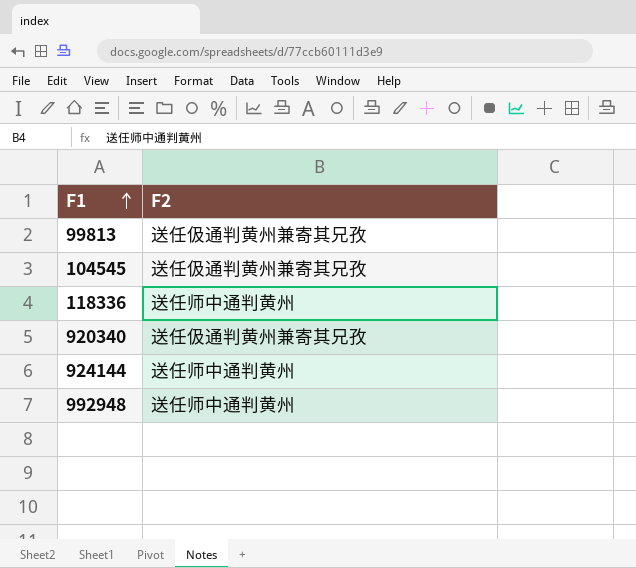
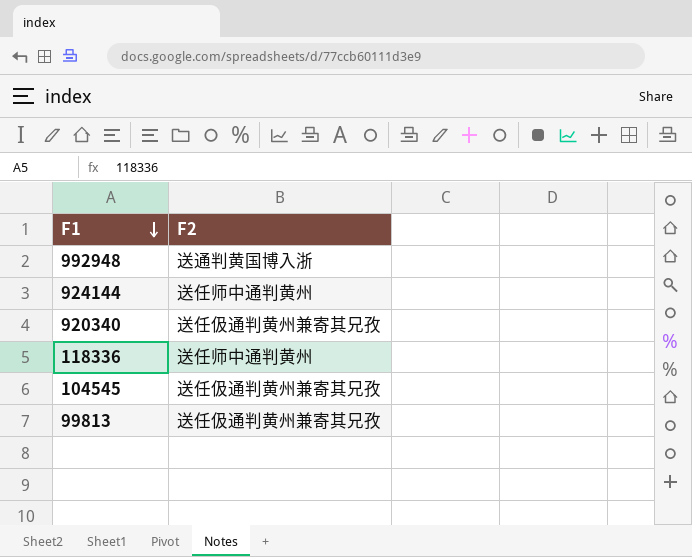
row order: F1 ascending -> F1 descending
992948 | F2: 送任师中通判黄州 -> 送通判黄国博入浙

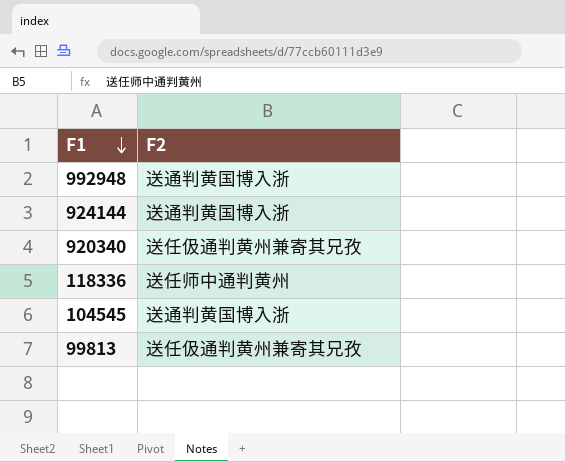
924144 | F2: 送任师中通判黄州 -> 送通判黄国博入浙
104545 | F2: 送任伋通判黄州兼寄其兄孜 -> 送通判黄国博入浙

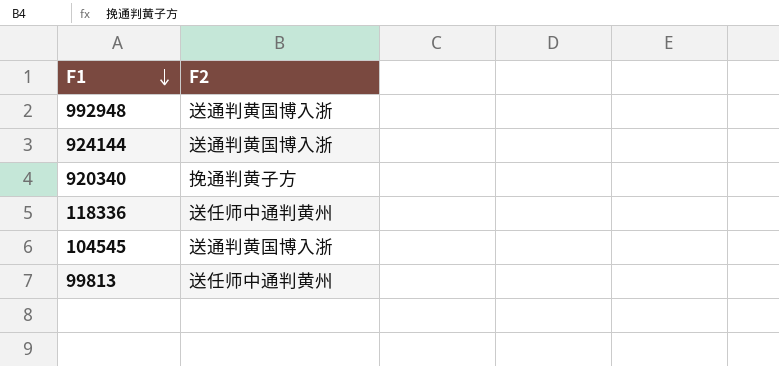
920340 | F2: 送任伋通判黄州兼寄其兄孜 -> 挽通判黄子方
99813 | F2: 送任伋通判黄州兼寄其兄孜 -> 送任师中通判黄州

